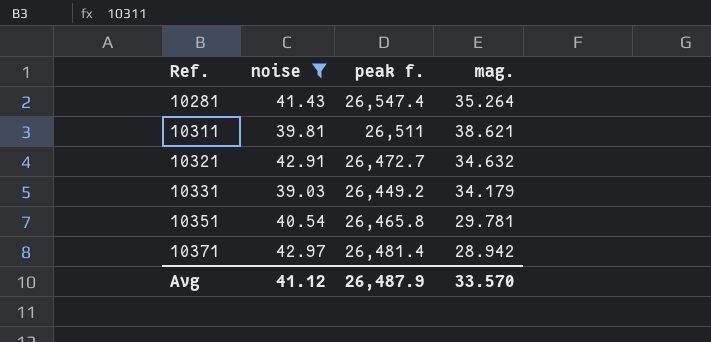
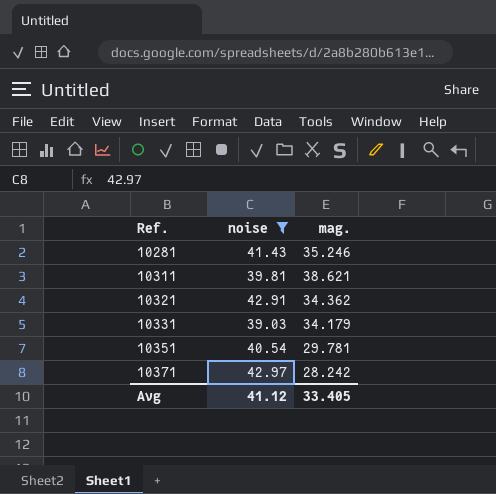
column peak f. | position: 3 -> none
10281 | mag.: 35.264 -> 35.246
10321 | mag.: 34.632 -> 34.362
10371 | mag.: 28.942 -> 28.242
Avg | mag.: 33.570 -> 33.405

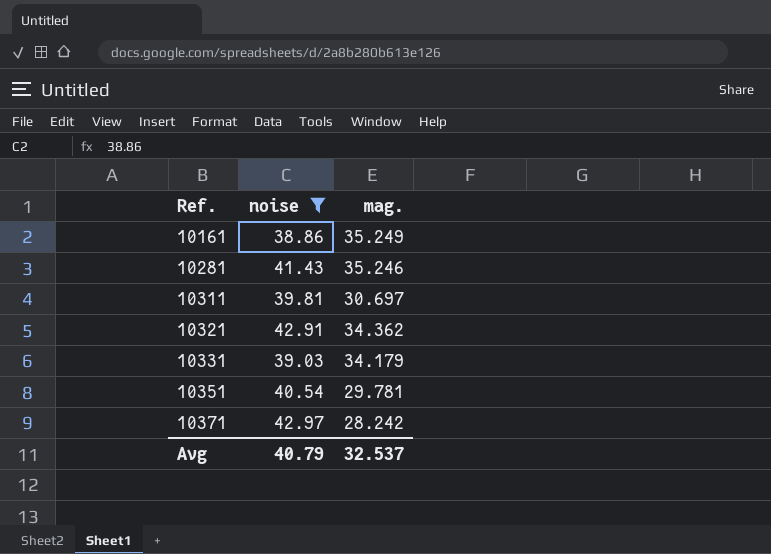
row 10161: none -> 38.86 | 35.249
10311 | mag.: 38.621 -> 30.697
Avg | noise: 41.12 -> 40.79
Avg | mag.: 33.405 -> 32.537

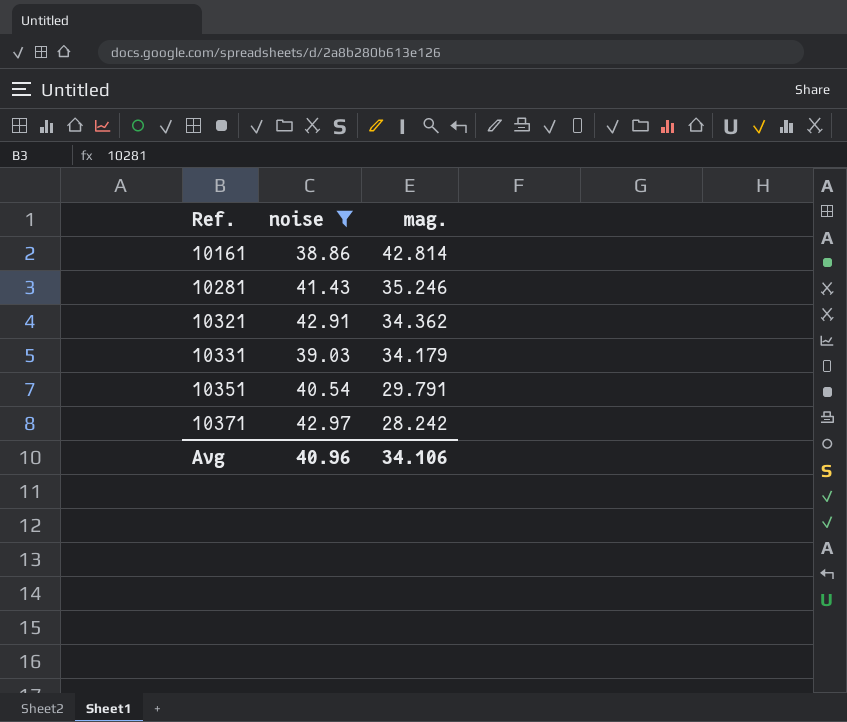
row 10311: 39.81 | 30.697 -> none
10161 | mag.: 35.249 -> 42.814
10351 | mag.: 29.781 -> 29.791
Avg | noise: 40.79 -> 40.96
Avg | mag.: 32.537 -> 34.106

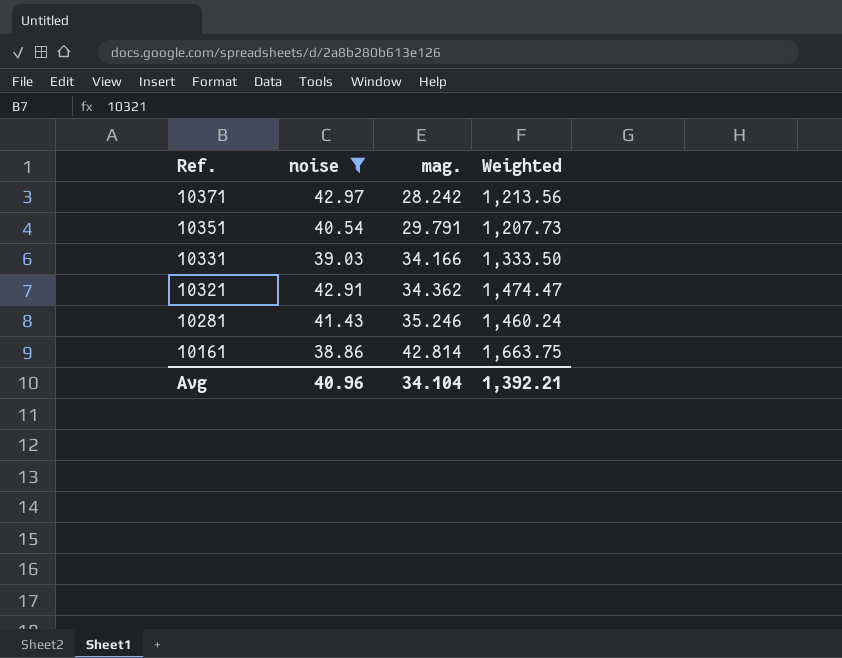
row order: Ref. ascending -> Ref. descending
column Weighted | formula: none -> [noise] * [mag.]
10331 | mag.: 34.179 -> 34.166
Avg | mag.: 34.106 -> 34.104

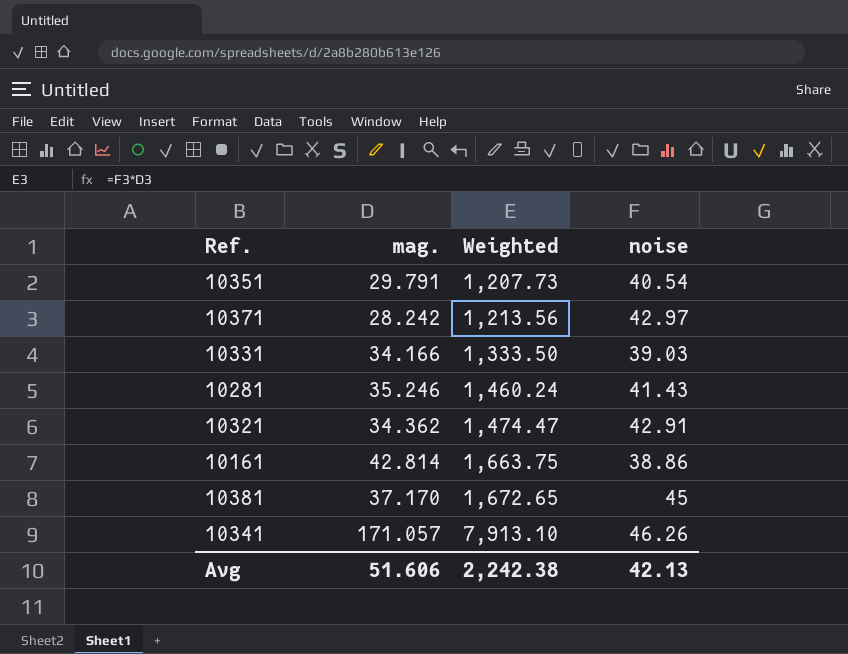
filter: noise <= 42.97 -> none
row order: Ref. descending -> Weighted ascending
column noise | position: 2 -> 4
Avg | mag.: 34.104 -> 51.606
Avg | Weighted: 1,392.21 -> 2,242.38
Avg | noise: 40.96 -> 42.13

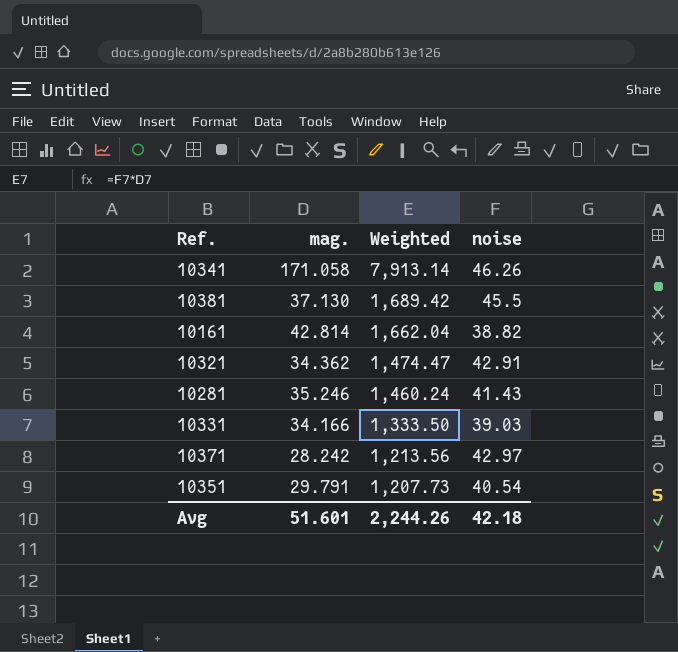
row order: Weighted ascending -> Weighted descending
10341 | mag.: 171.057 -> 171.058
10341 | Weighted: 7,913.10 -> 7,913.14
10381 | mag.: 37.170 -> 37.130
10381 | Weighted: 1,672.65 -> 1,689.42
10381 | noise: 45 -> 45.5
10161 | Weighted: 1,663.75 -> 1,662.04
10161 | noise: 38.86 -> 38.82
Avg | mag.: 51.606 -> 51.601
Avg | Weighted: 2,242.38 -> 2,244.26
Avg | noise: 42.13 -> 42.18

